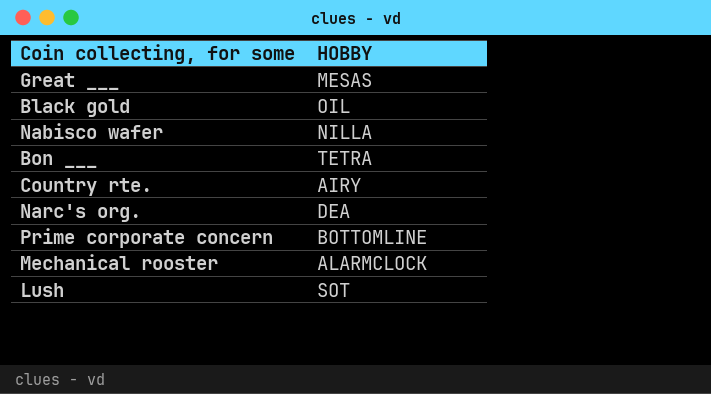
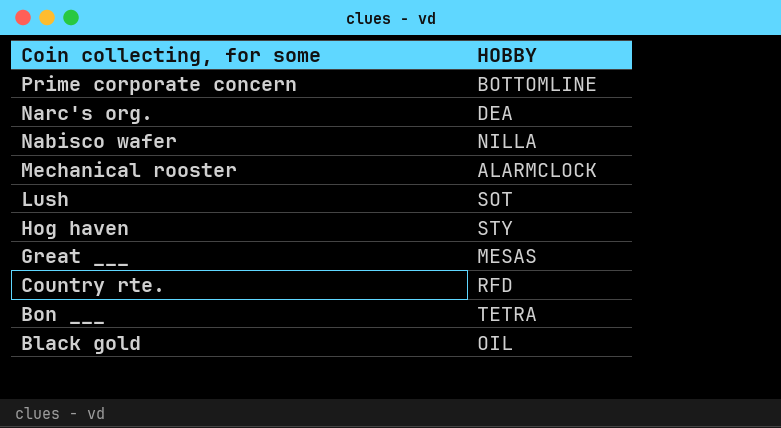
row order: none -> Coin collecting, for some descending
row Hog haven: none -> STY
Country rte. | HOBBY: AIRY -> RFD

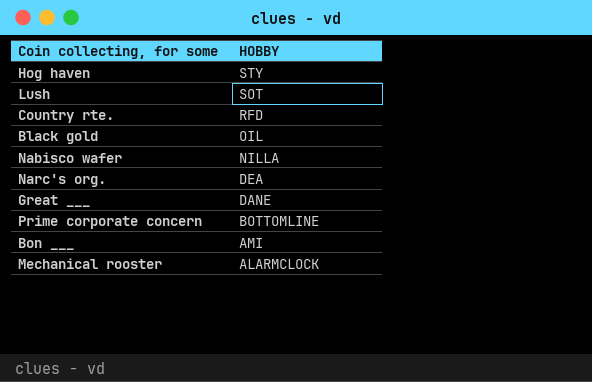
row order: Coin collecting, for some descending -> HOBBY descending
Great ___ | HOBBY: MESAS -> DANE
Bon ___ | HOBBY: TETRA -> AMI

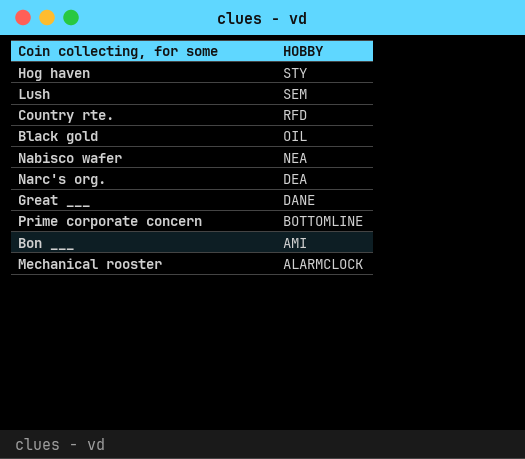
Lush | HOBBY: SOT -> SEM
Nabisco wafer | HOBBY: NILLA -> NEA

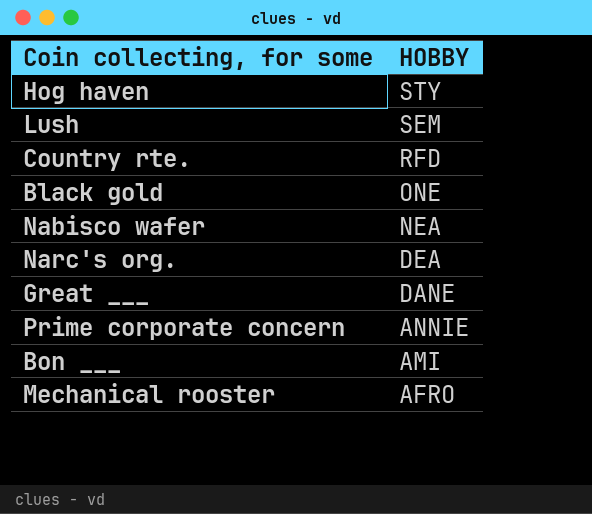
Black gold | HOBBY: OIL -> ONE
Prime corporate concern | HOBBY: BOTTOMLINE -> ANNIE
Mechanical rooster | HOBBY: ALARMCLOCK -> AFRO

